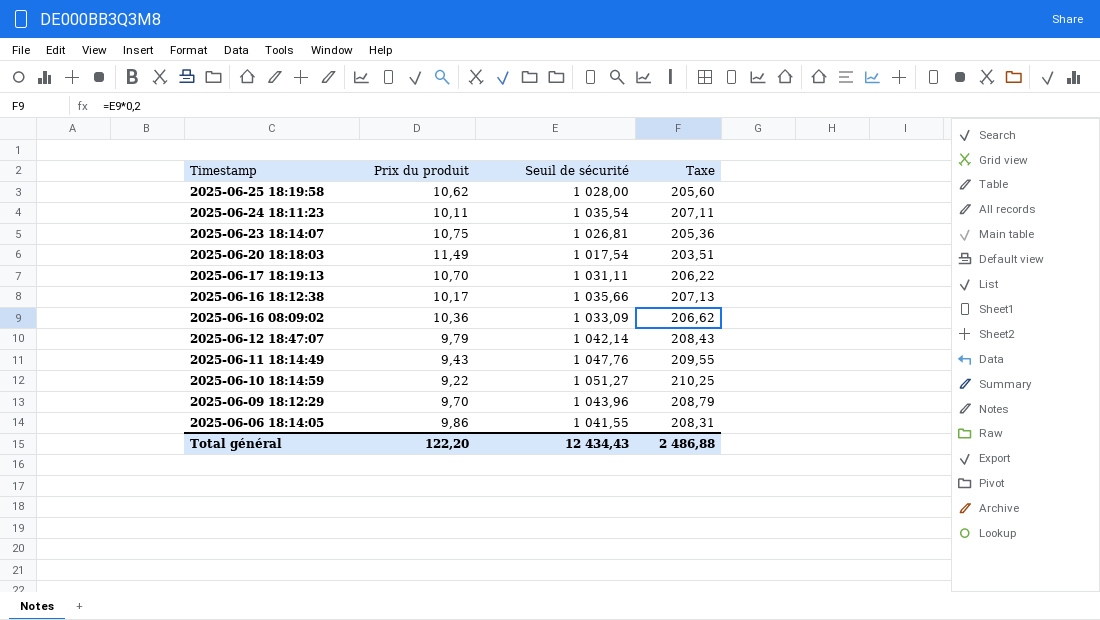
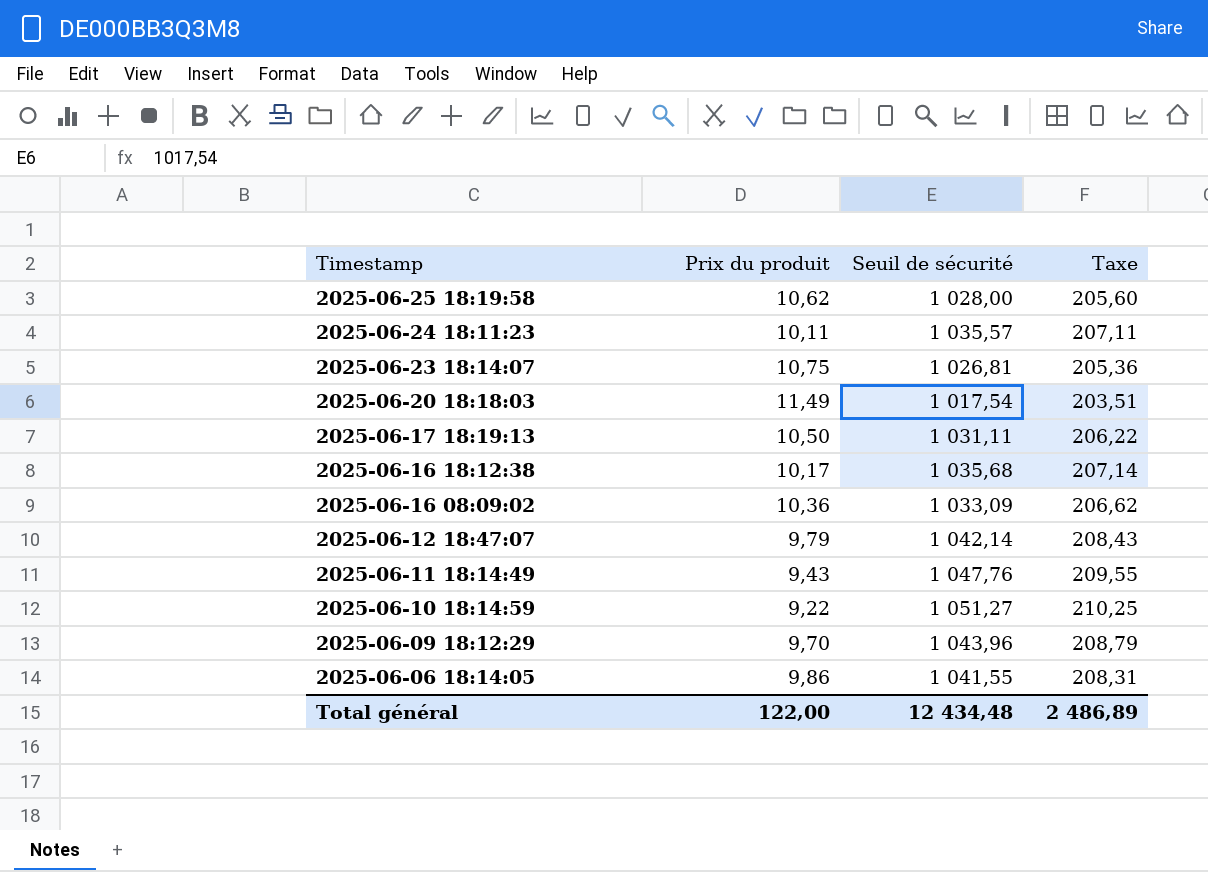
2025-06-24 18:11:23 | Seuil de sécurité: 1 035,54 -> 1 035,57
2025-06-17 18:19:13 | Prix du produit: 10,70 -> 10,50
2025-06-16 18:12:38 | Seuil de sécurité: 1 035,66 -> 1 035,68
2025-06-16 18:12:38 | Taxe: 207,13 -> 207,14
Total général | Prix du produit: 122,20 -> 122,00
Total général | Seuil de sécurité: 12 434,43 -> 12 434,48
Total général | Taxe: 2 486,88 -> 2 486,89

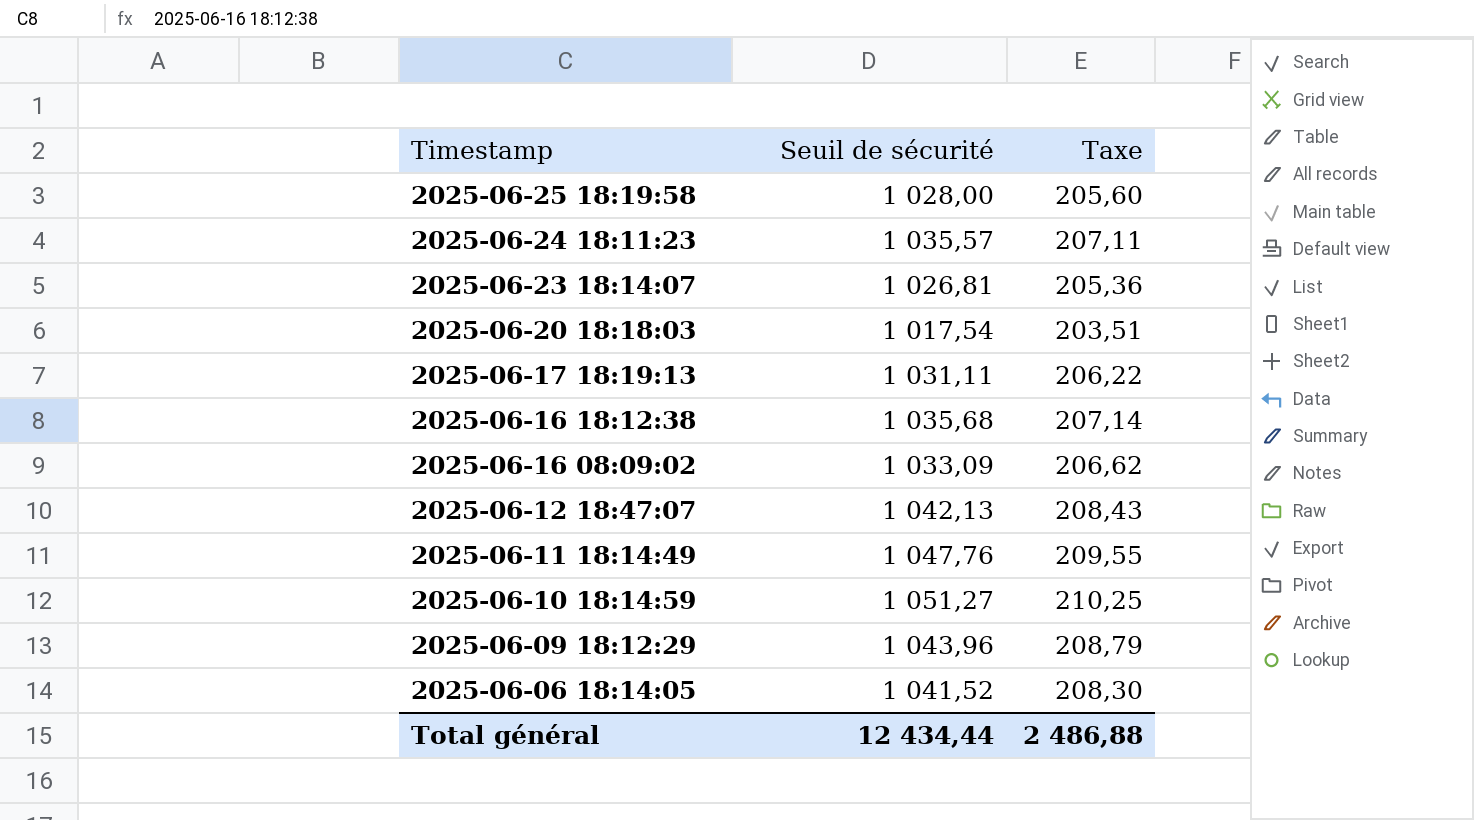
column Prix du produit | position: 2 -> none
2025-06-12 18:47:07 | Seuil de sécurité: 1 042,14 -> 1 042,13
2025-06-06 18:14:05 | Seuil de sécurité: 1 041,55 -> 1 041,52
2025-06-06 18:14:05 | Taxe: 208,31 -> 208,30
Total général | Seuil de sécurité: 12 434,48 -> 12 434,44
Total général | Taxe: 2 486,89 -> 2 486,88

